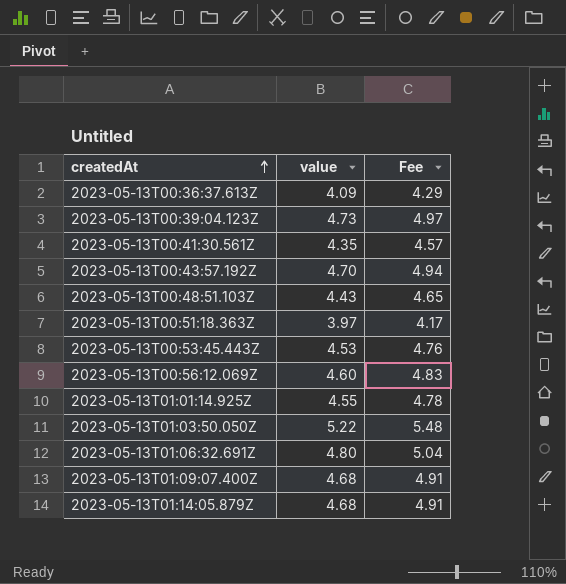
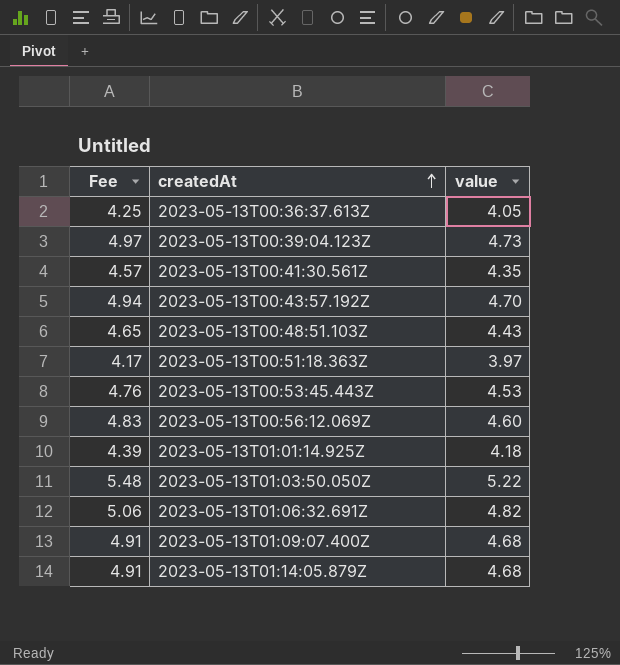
column Fee | position: 3 -> 1
2023-05-13T00:36:37.613Z | Fee: 4.29 -> 4.25
2023-05-13T00:36:37.613Z | value: 4.09 -> 4.05
2023-05-13T01:01:14.925Z | Fee: 4.78 -> 4.39
2023-05-13T01:01:14.925Z | value: 4.55 -> 4.18
2023-05-13T01:06:32.691Z | Fee: 5.04 -> 5.06
2023-05-13T01:06:32.691Z | value: 4.80 -> 4.82

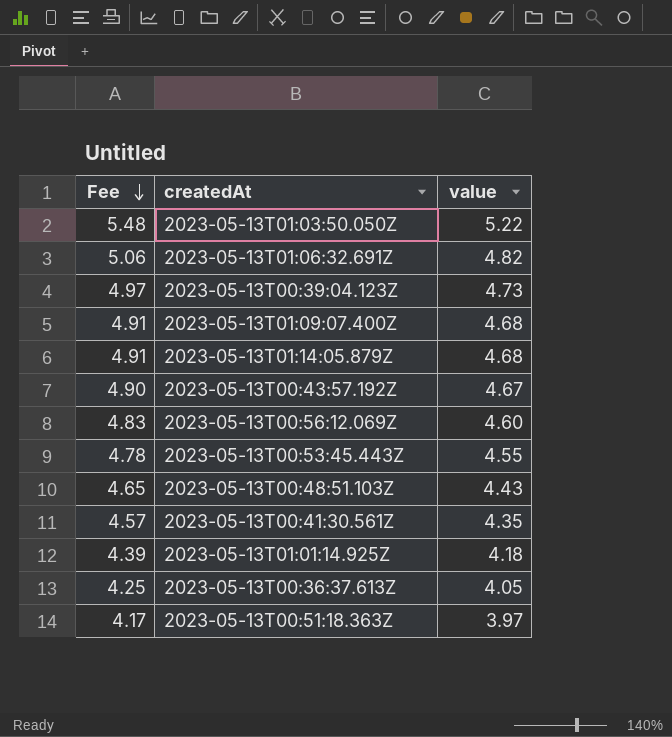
row order: createdAt ascending -> Fee descending
2023-05-13T00:43:57.192Z | Fee: 4.94 -> 4.90
2023-05-13T00:43:57.192Z | value: 4.70 -> 4.67
2023-05-13T00:53:45.443Z | Fee: 4.76 -> 4.78
2023-05-13T00:53:45.443Z | value: 4.53 -> 4.55

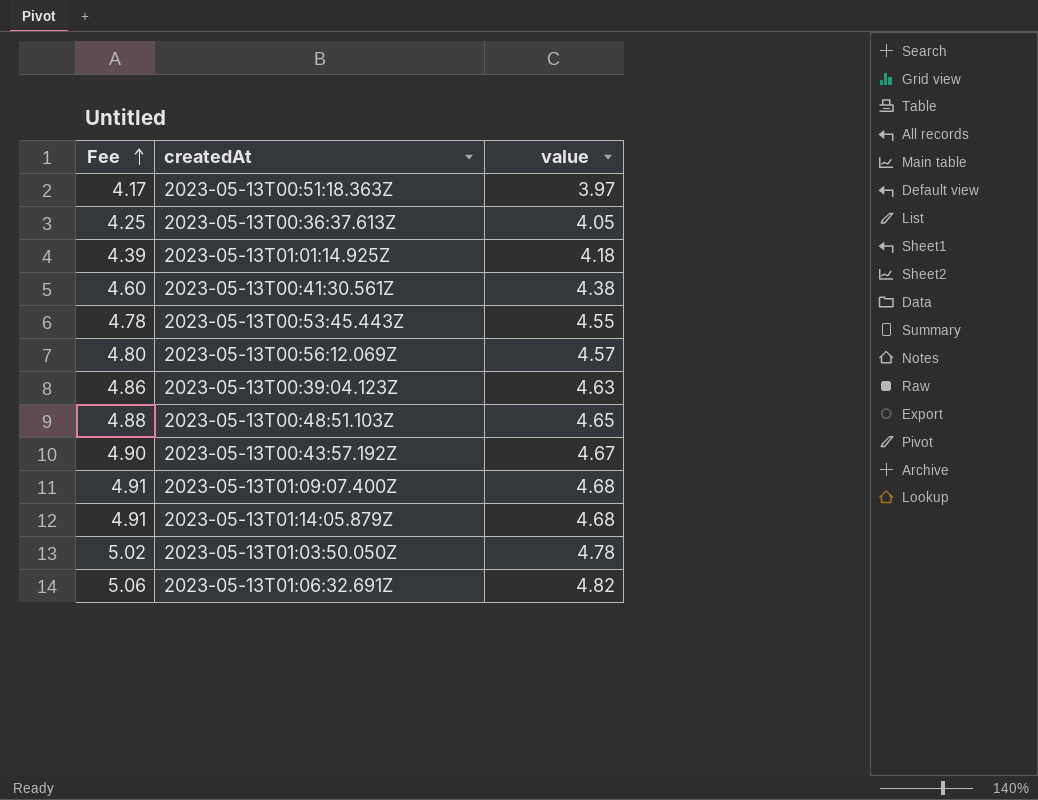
row order: Fee descending -> Fee ascending
2023-05-13T00:41:30.561Z | Fee: 4.57 -> 4.60
2023-05-13T00:41:30.561Z | value: 4.35 -> 4.38
2023-05-13T00:56:12.069Z | Fee: 4.83 -> 4.80
2023-05-13T00:56:12.069Z | value: 4.60 -> 4.57
2023-05-13T00:39:04.123Z | Fee: 4.97 -> 4.86
2023-05-13T00:39:04.123Z | value: 4.73 -> 4.63
2023-05-13T00:48:51.103Z | Fee: 4.65 -> 4.88
2023-05-13T00:48:51.103Z | value: 4.43 -> 4.65
2023-05-13T01:03:50.050Z | Fee: 5.48 -> 5.02
2023-05-13T01:03:50.050Z | value: 5.22 -> 4.78

